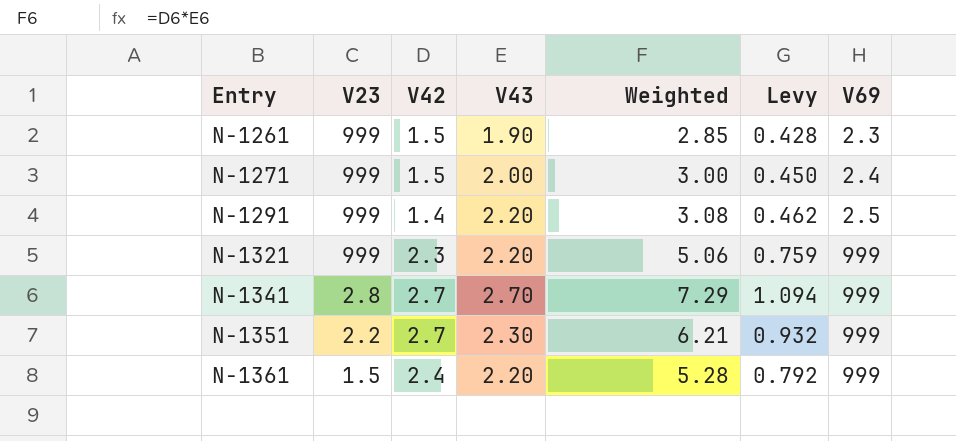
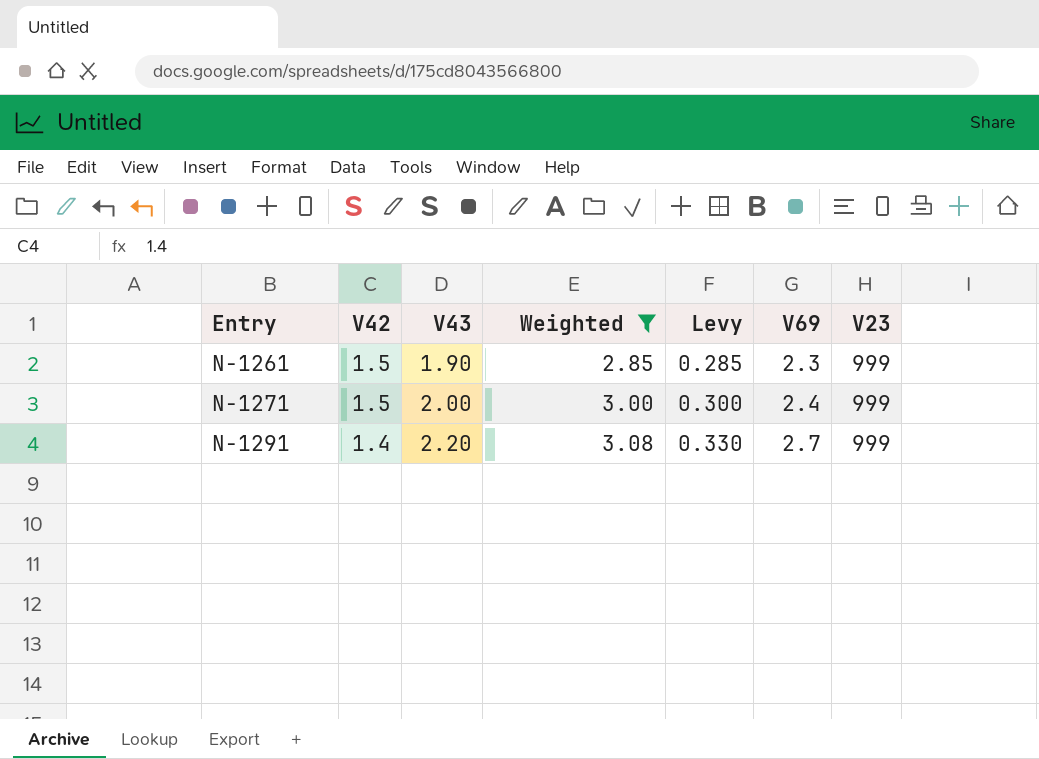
filter: none -> Weighted <= 3.08
column Levy | formula: [Weighted] * 0.15 -> [V43] * 0.15
column V23 | position: 2 -> 7
N-1291 | V69: 2.5 -> 2.7

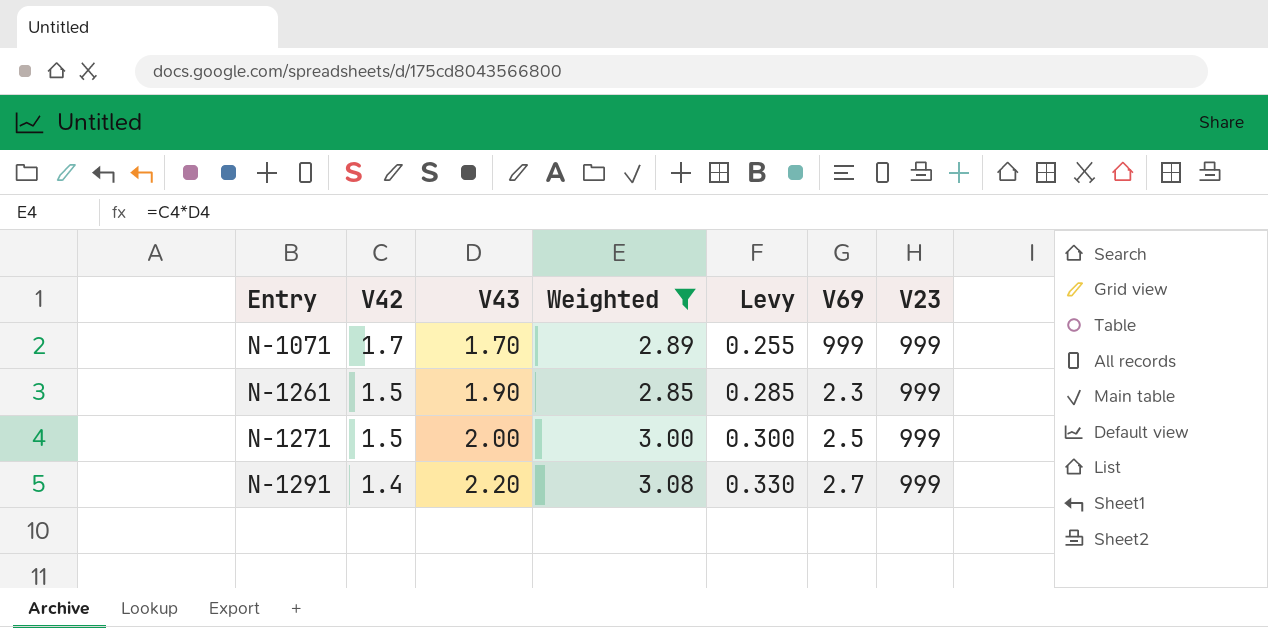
row N-1071: none -> 1.7 | 1.70 | 2.89 | 0.255 | 999 | 999
N-1271 | V69: 2.4 -> 2.5

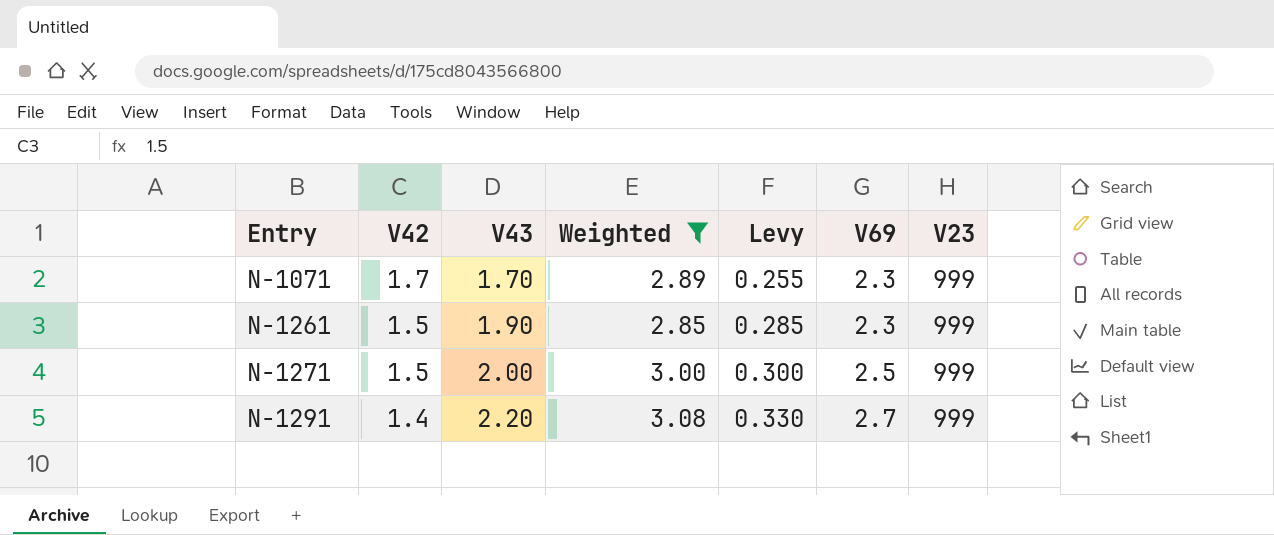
N-1071 | V69: 999 -> 2.3

